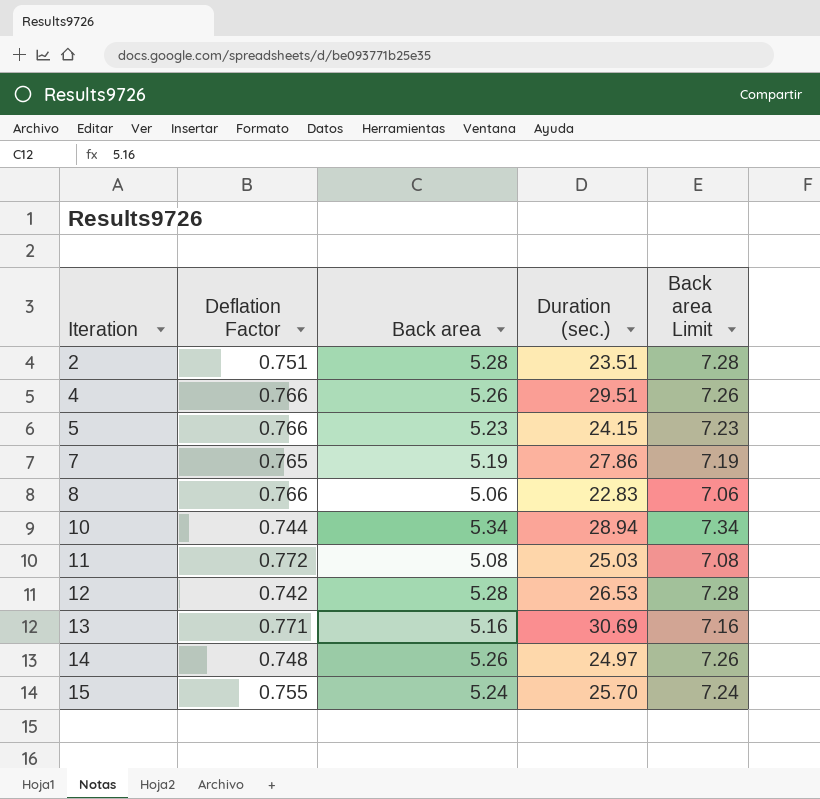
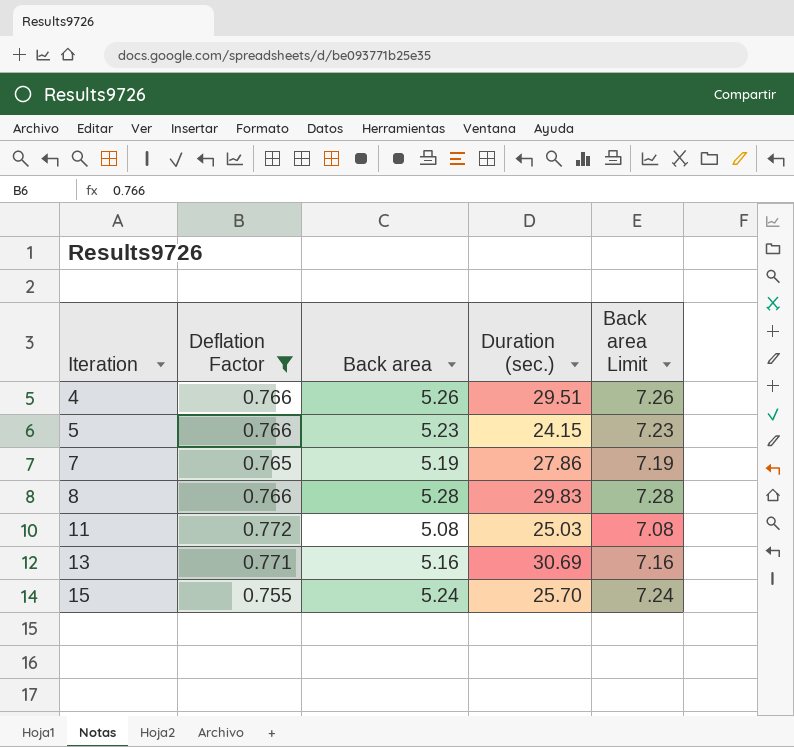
filter: none -> Deflation Factor >= 0.755
8 | Back area: 5.06 -> 5.28
8 | Duration (sec.): 22.83 -> 29.83
8 | Back area Limit: 7.06 -> 7.28

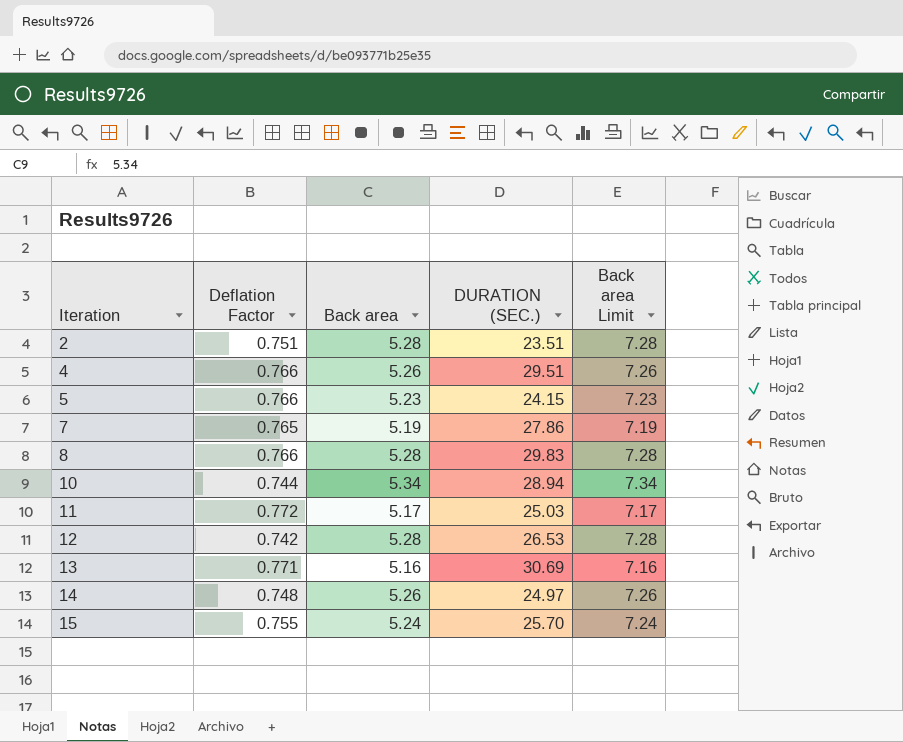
filter: Deflation Factor >= 0.755 -> none
column name: Duration (sec.) -> DURATION (SEC.)
11 | Back area: 5.08 -> 5.17
11 | Back area Limit: 7.08 -> 7.17

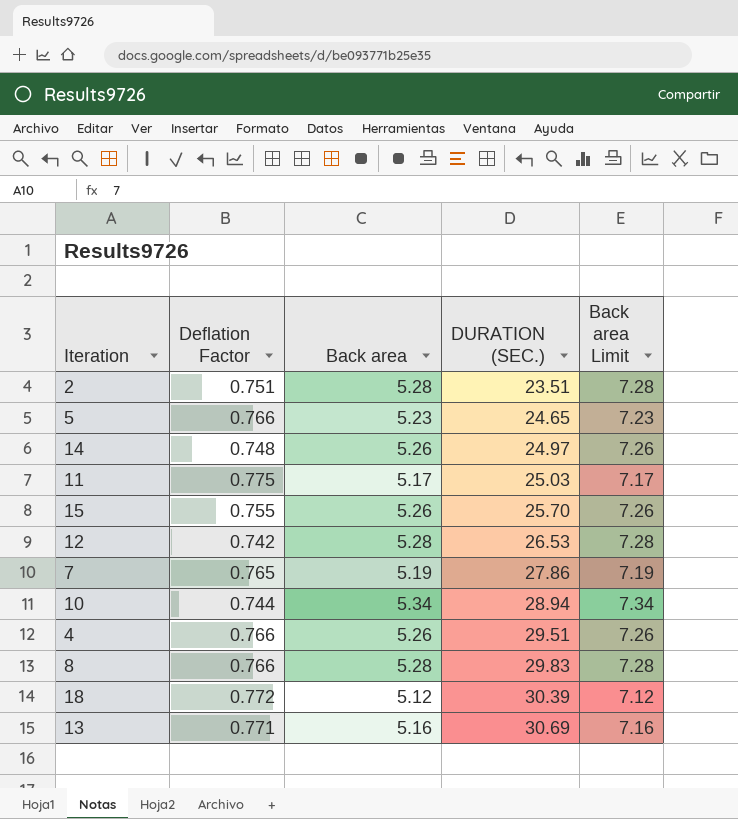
row order: Iteration ascending -> DURATION (SEC.) ascending
5 | DURATION (SEC.): 24.15 -> 24.65
11 | Deflation Factor: 0.772 -> 0.775
15 | Back area: 5.24 -> 5.26
15 | Back area Limit: 7.24 -> 7.26
row 18: none -> 0.772 | 5.12 | 30.39 | 7.12

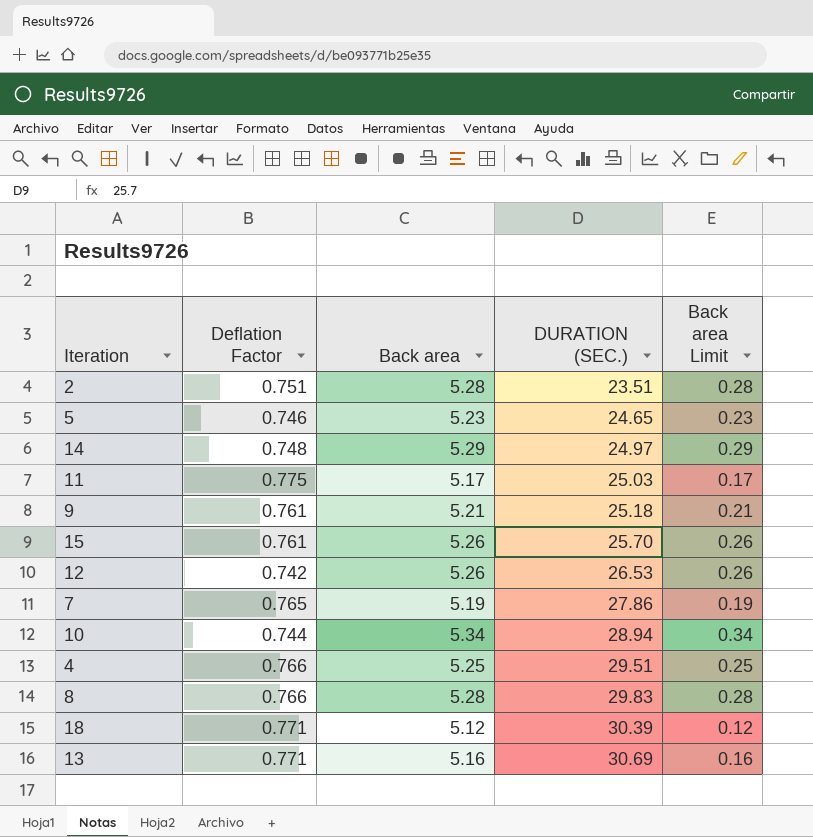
column Back area Limit | formula: [Back area] + 2 -> [Back area] - 5
5 | Deflation Factor: 0.766 -> 0.746
14 | Back area: 5.26 -> 5.29
row 9: none -> 0.761 | 5.21 | 25.18 | 0.21
15 | Deflation Factor: 0.755 -> 0.761
12 | Back area: 5.28 -> 5.26
4 | Back area: 5.26 -> 5.25
18 | Deflation Factor: 0.772 -> 0.771

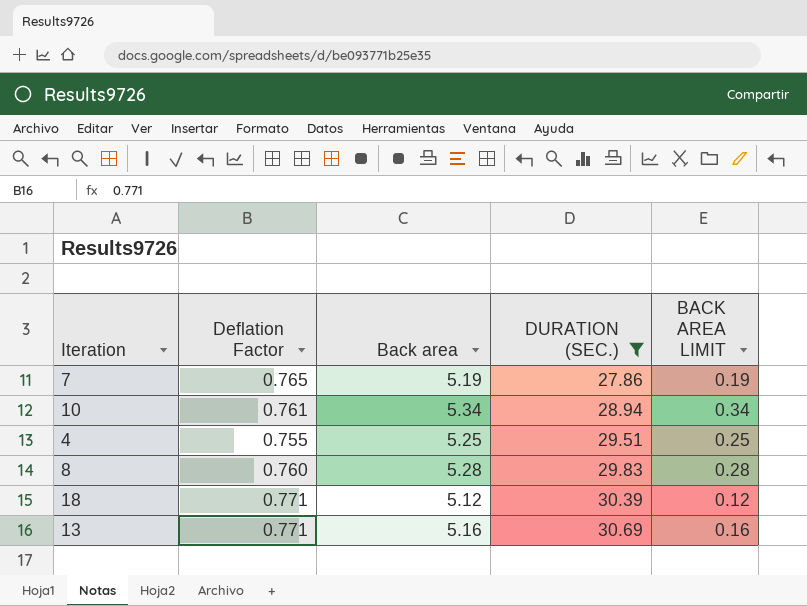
filter: none -> DURATION (SEC.) >= 27.86
column name: Back area Limit -> BACK AREA LIMIT
10 | Deflation Factor: 0.744 -> 0.761
4 | Deflation Factor: 0.766 -> 0.755
8 | Deflation Factor: 0.766 -> 0.760

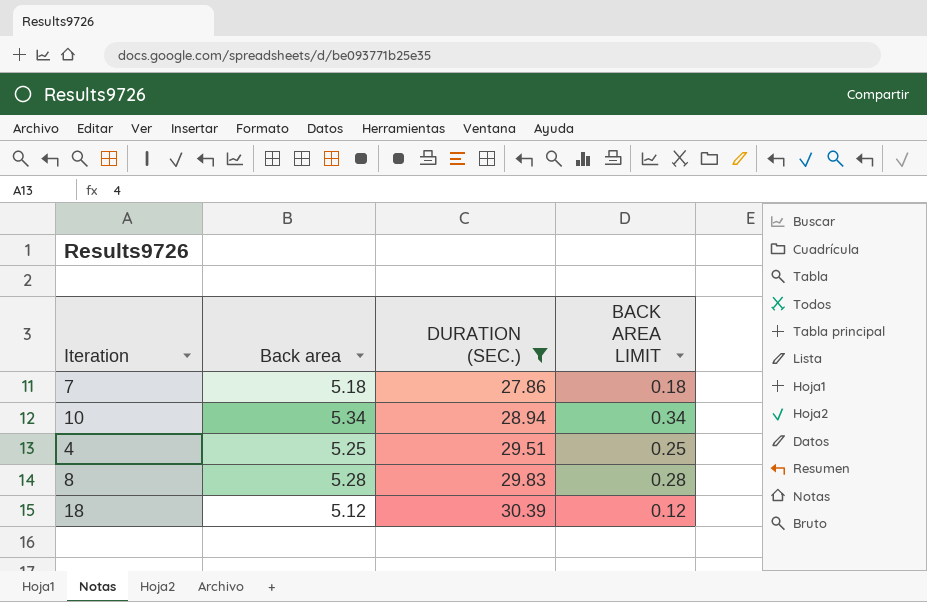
column Deflation Factor | position: 2 -> none
row 13: 0.771 | 5.16 | 30.69 | 0.16 -> none
7 | Back area: 5.19 -> 5.18
7 | BACK AREA LIMIT: 0.19 -> 0.18

